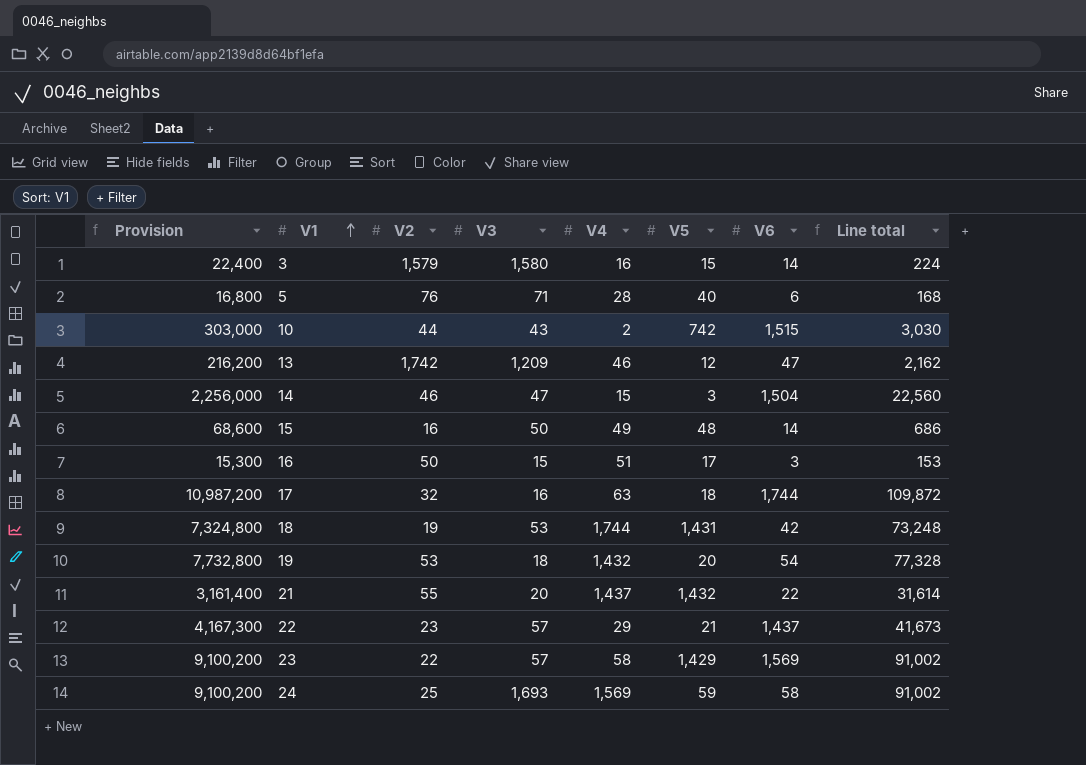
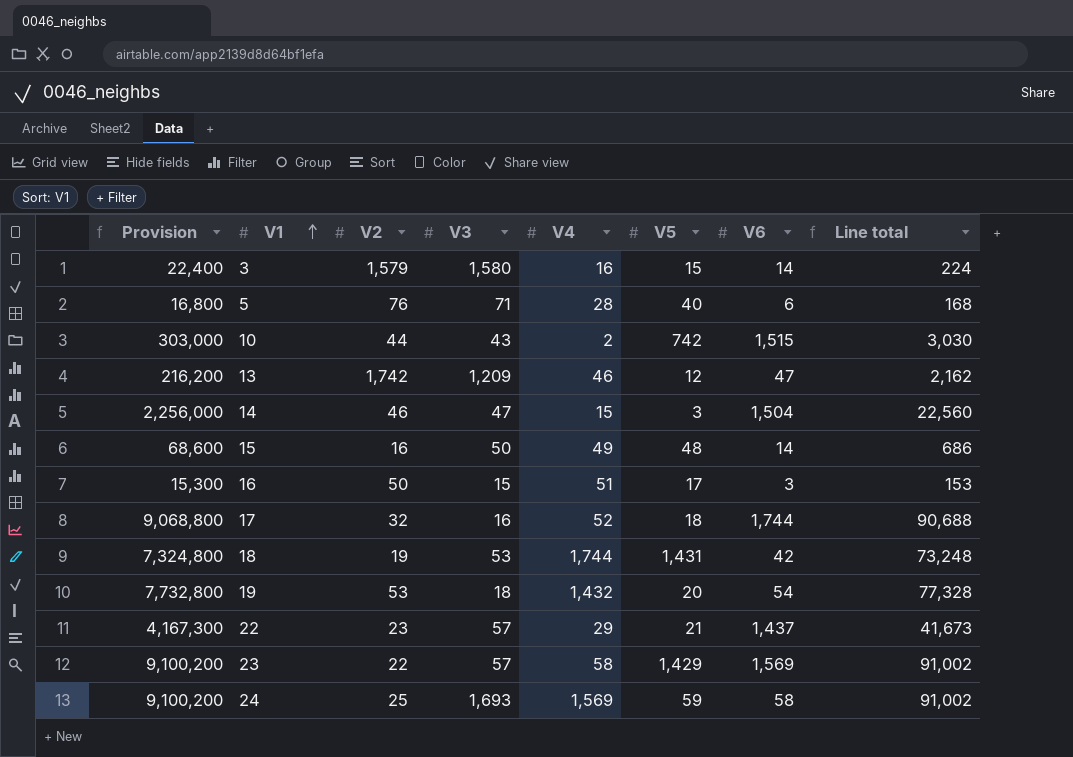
row 21: 3,161,400 | 55 | 20 | 1,437 | 1,432 | 22 | 31,614 -> none
17 | Provision: 10,987,200 -> 9,068,800
17 | V4: 63 -> 52
17 | Line total: 109,872 -> 90,688

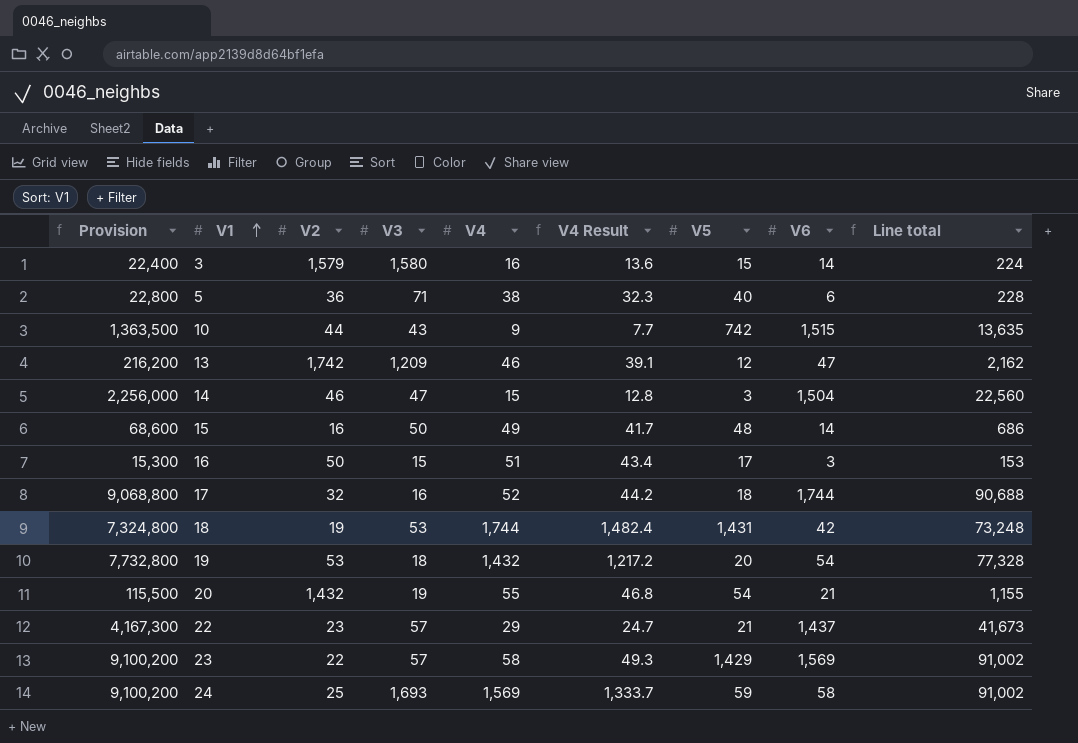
column V4 Result | formula: none -> [V4] * 0.85
5 | Provision: 16,800 -> 22,800
5 | V2: 76 -> 36
5 | V4: 28 -> 38
5 | Line total: 168 -> 228
10 | Provision: 303,000 -> 1,363,500
10 | V4: 2 -> 9
10 | Line total: 3,030 -> 13,635
row 20: none -> 115,500 | 1,432 | 19 | 55 | 46.8 | 54 | 21 | 1,155

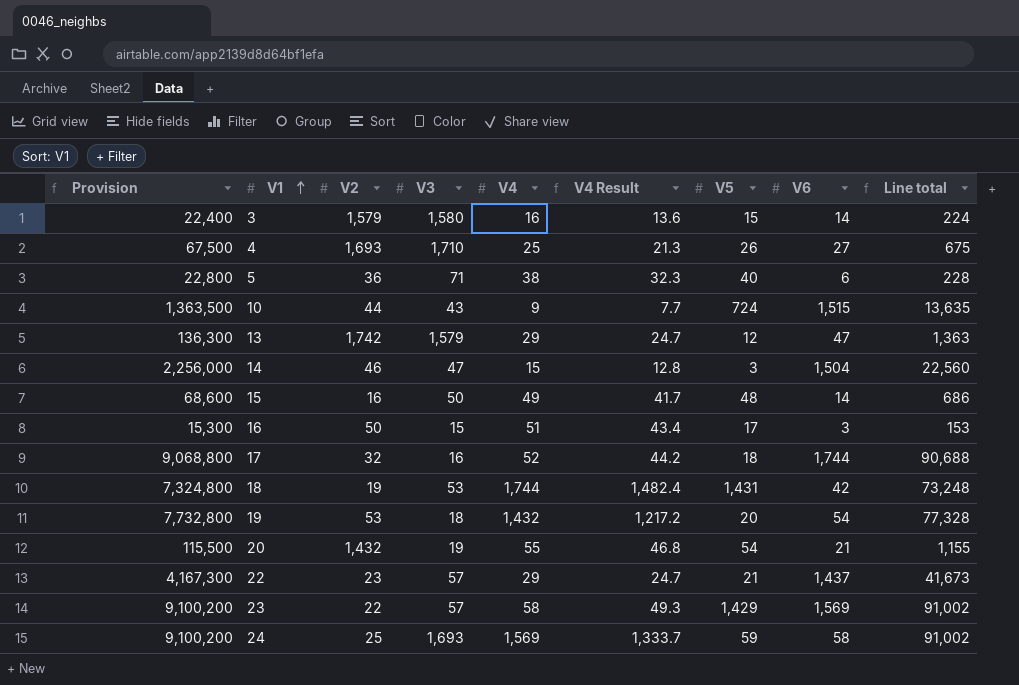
row 4: none -> 67,500 | 1,693 | 1,710 | 25 | 21.3 | 26 | 27 | 675
10 | V5: 742 -> 724
13 | Provision: 216,200 -> 136,300
13 | V3: 1,209 -> 1,579
13 | V4: 46 -> 29
13 | V4 Result: 39.1 -> 24.7
13 | Line total: 2,162 -> 1,363

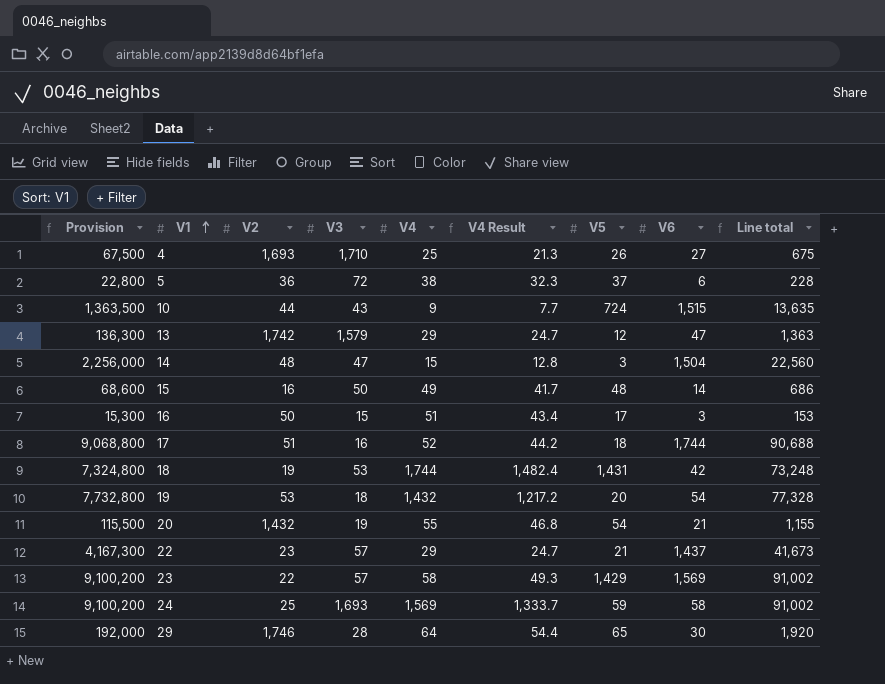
row 3: 22,400 | 1,579 | 1,580 | 16 | 13.6 | 15 | 14 | 224 -> none
5 | V3: 71 -> 72
5 | V5: 40 -> 37
14 | V2: 46 -> 48
17 | V2: 32 -> 51
row 29: none -> 192,000 | 1,746 | 28 | 64 | 54.4 | 65 | 30 | 1,920

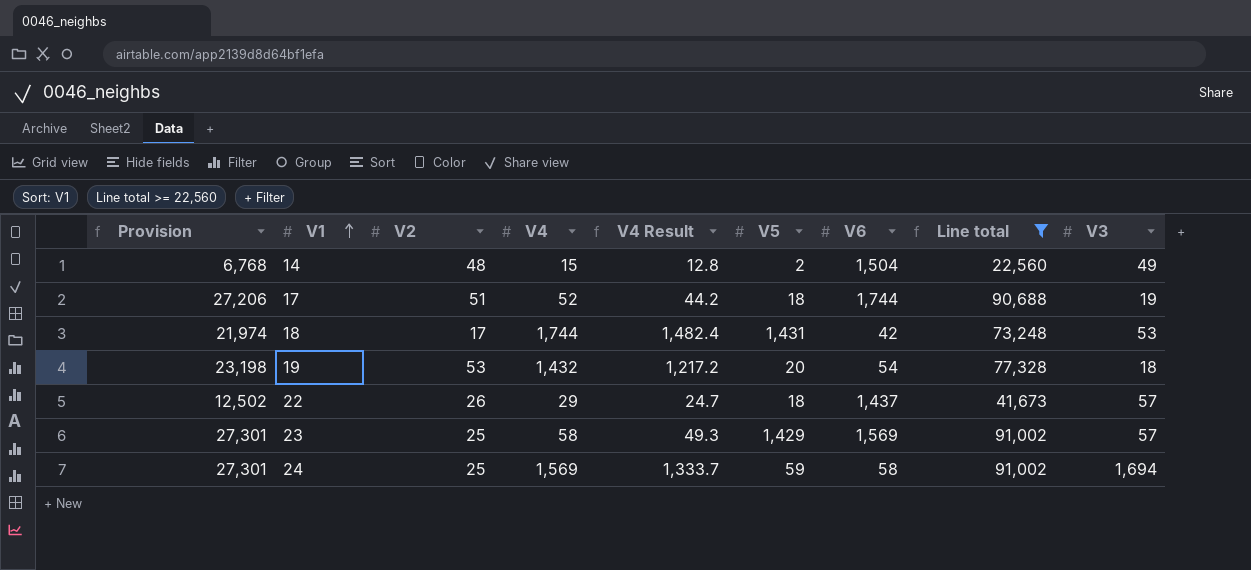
filter: none -> Line total >= 22,560
column Provision | formula: [Line total] * 100 -> [Line total] * 0.3
column V3 | position: 4 -> 9
14 | V5: 3 -> 2
14 | V3: 47 -> 49
17 | V3: 16 -> 19
18 | V2: 19 -> 17
22 | V2: 23 -> 26
22 | V5: 21 -> 18
23 | V2: 22 -> 25
24 | V3: 1,693 -> 1,694

